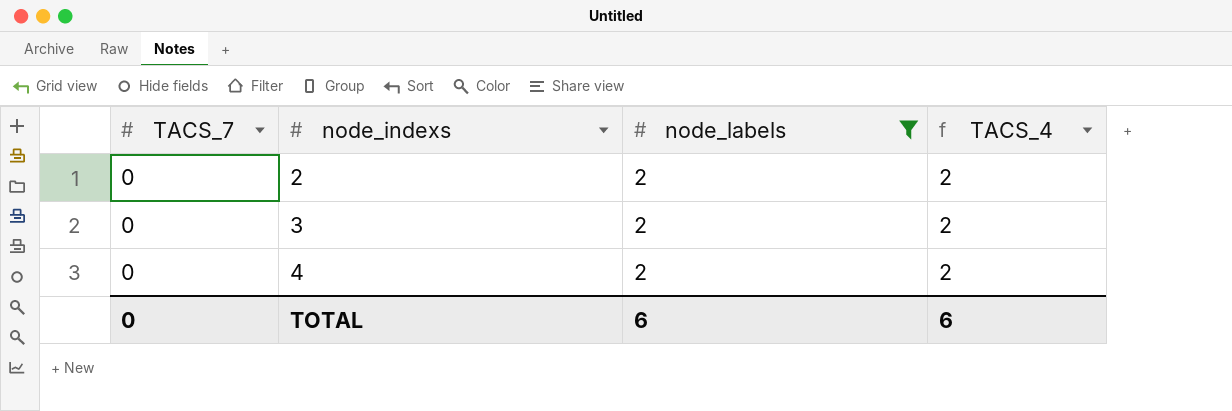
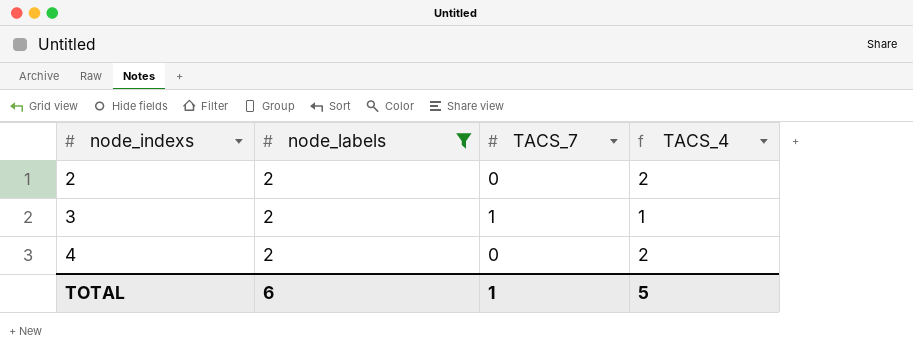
column TACS_7 | position: 1 -> 3
3 | TACS_7: 0 -> 1
3 | TACS_4: 2 -> 1
TOTAL | TACS_7: 0 -> 1
TOTAL | TACS_4: 6 -> 5

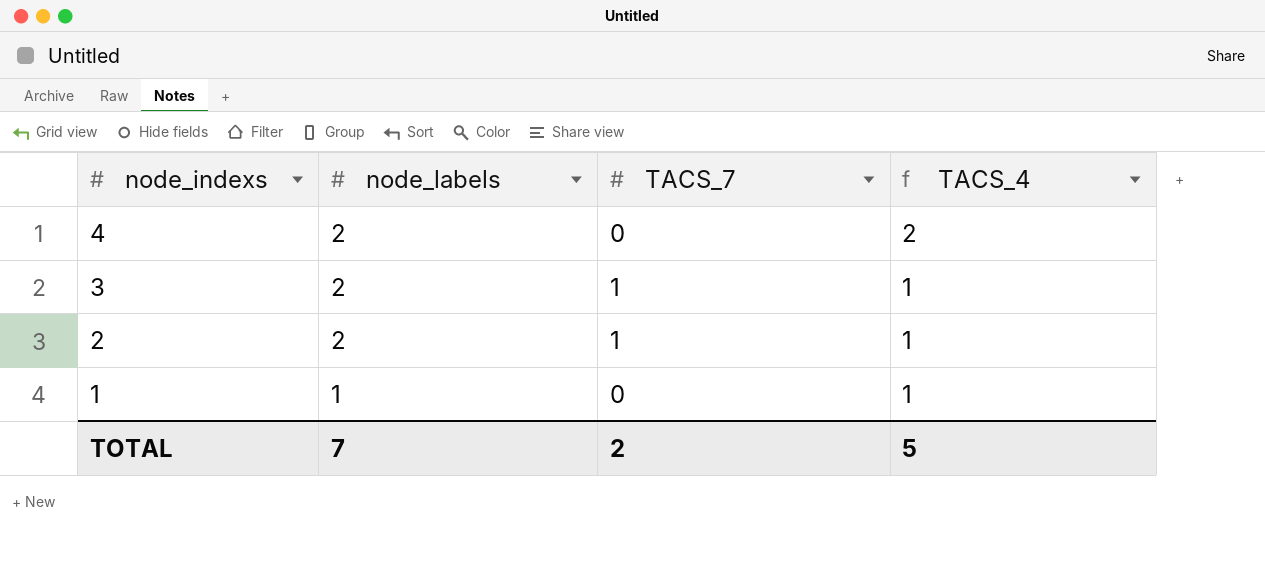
filter: node_labels = 2 -> none
row order: node_indexs ascending -> node_indexs descending
2 | TACS_7: 0 -> 1
2 | TACS_4: 2 -> 1
TOTAL | node_labels: 6 -> 7
TOTAL | TACS_7: 1 -> 2

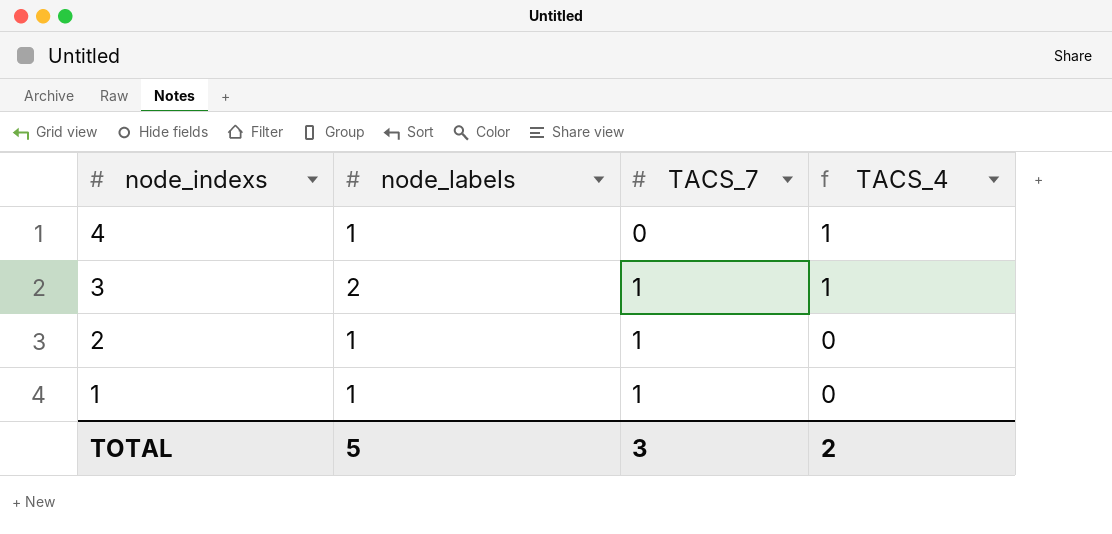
4 | node_labels: 2 -> 1
4 | TACS_4: 2 -> 1
2 | node_labels: 2 -> 1
2 | TACS_4: 1 -> 0
1 | TACS_7: 0 -> 1
1 | TACS_4: 1 -> 0
TOTAL | node_labels: 7 -> 5
TOTAL | TACS_7: 2 -> 3
TOTAL | TACS_4: 5 -> 2

